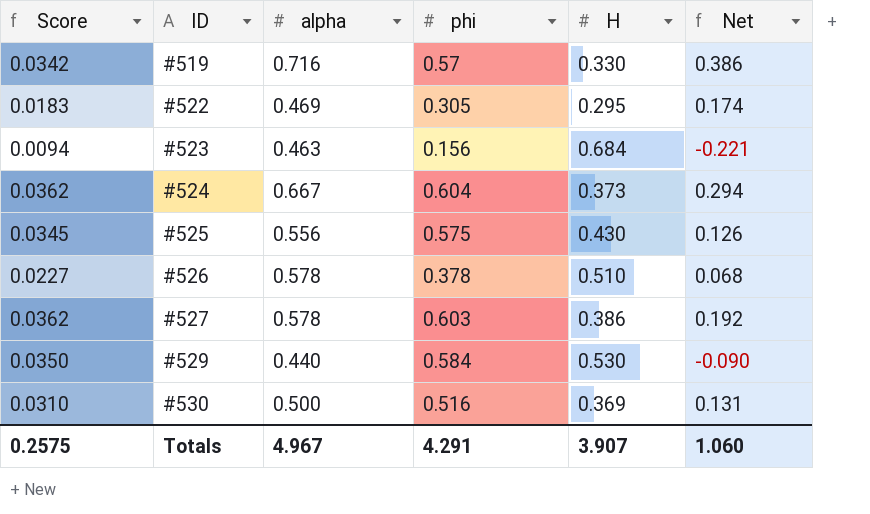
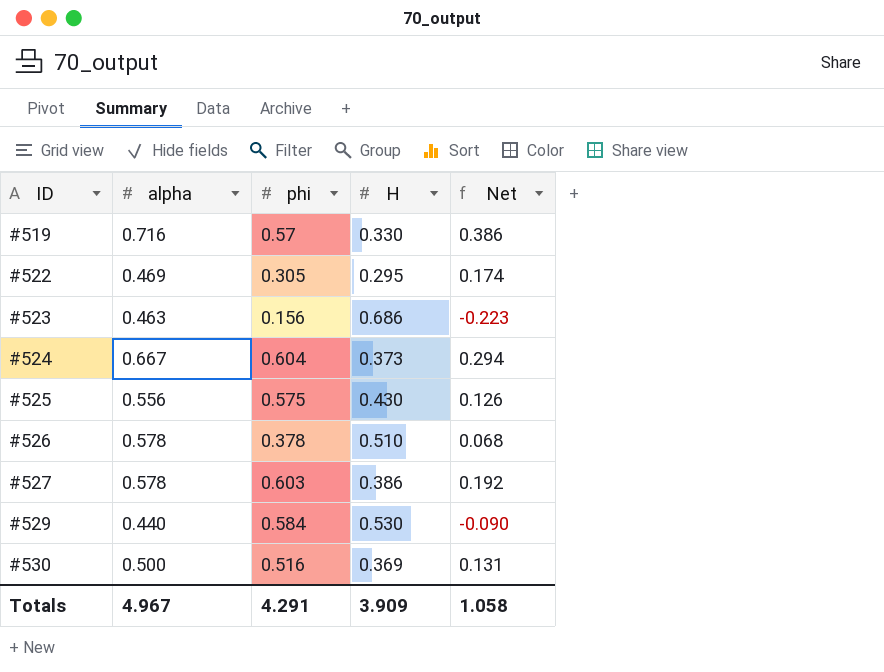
column Score | formula: [phi] * 0.06 -> none
#523 | H: 0.684 -> 0.686
#523 | Net: -0.221 -> -0.223
Totals | H: 3.907 -> 3.909
Totals | Net: 1.060 -> 1.058

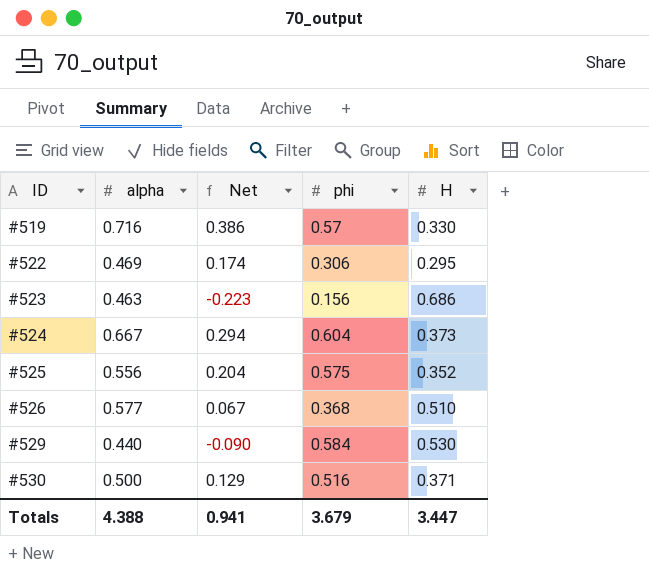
column Net | position: 5 -> 3
row #527: 0.578 | 0.603 | 0.386 | 0.192 -> none
#522 | phi: 0.305 -> 0.306
#525 | Net: 0.126 -> 0.204
#525 | H: 0.430 -> 0.352
#526 | alpha: 0.578 -> 0.577
#526 | Net: 0.068 -> 0.067
#526 | phi: 0.378 -> 0.368
#530 | Net: 0.131 -> 0.129
#530 | H: 0.369 -> 0.371
Totals | alpha: 4.967 -> 4.388
Totals | Net: 1.058 -> 0.941
Totals | phi: 4.291 -> 3.679
Totals | H: 3.909 -> 3.447

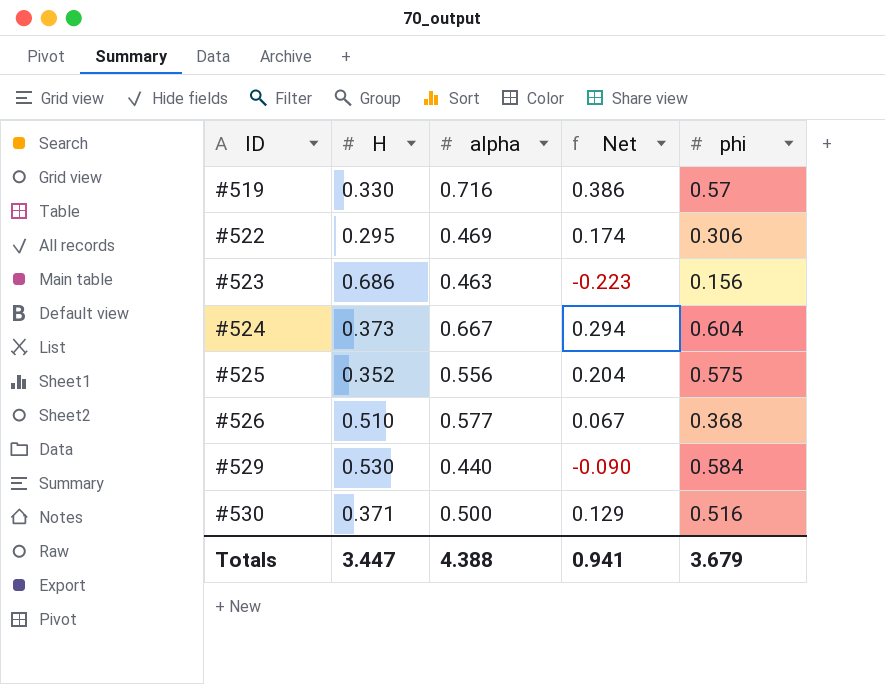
column H | position: 5 -> 2

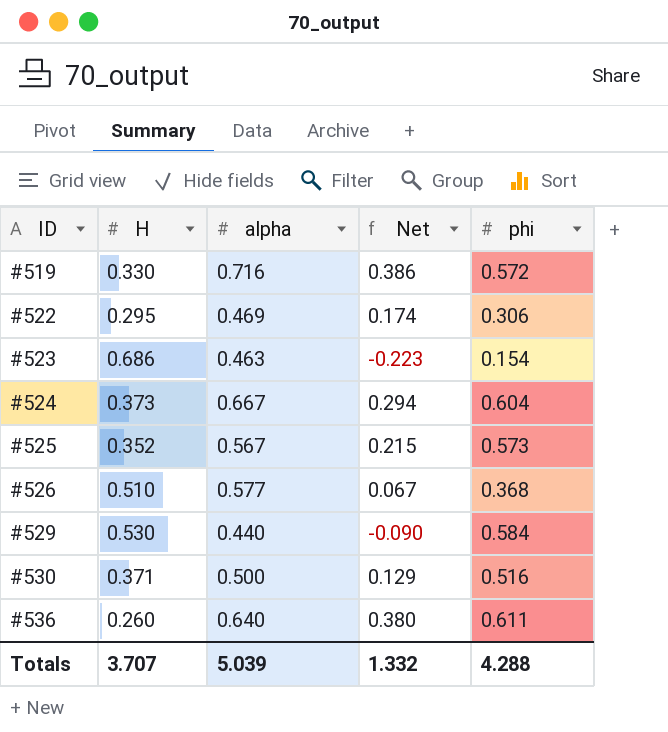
#519 | phi: 0.57 -> 0.572
#523 | phi: 0.156 -> 0.154
#525 | alpha: 0.556 -> 0.567
#525 | Net: 0.204 -> 0.215
#525 | phi: 0.575 -> 0.573
row #536: none -> 0.260 | 0.640 | 0.380 | 0.611
Totals | H: 3.447 -> 3.707
Totals | alpha: 4.388 -> 5.039
Totals | Net: 0.941 -> 1.332
Totals | phi: 3.679 -> 4.288

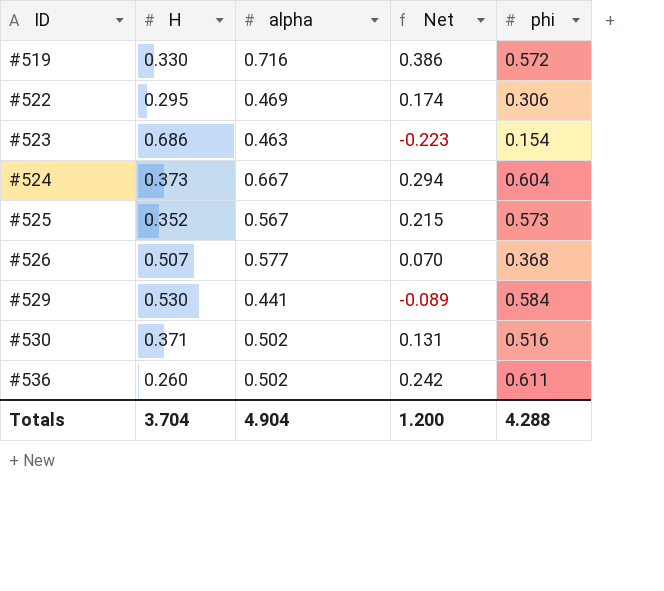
#526 | H: 0.510 -> 0.507
#526 | Net: 0.067 -> 0.070
#529 | alpha: 0.440 -> 0.441
#529 | Net: -0.090 -> -0.089
#530 | alpha: 0.500 -> 0.502
#530 | Net: 0.129 -> 0.131
#536 | alpha: 0.640 -> 0.502
#536 | Net: 0.380 -> 0.242
Totals | H: 3.707 -> 3.704
Totals | alpha: 5.039 -> 4.904
Totals | Net: 1.332 -> 1.200

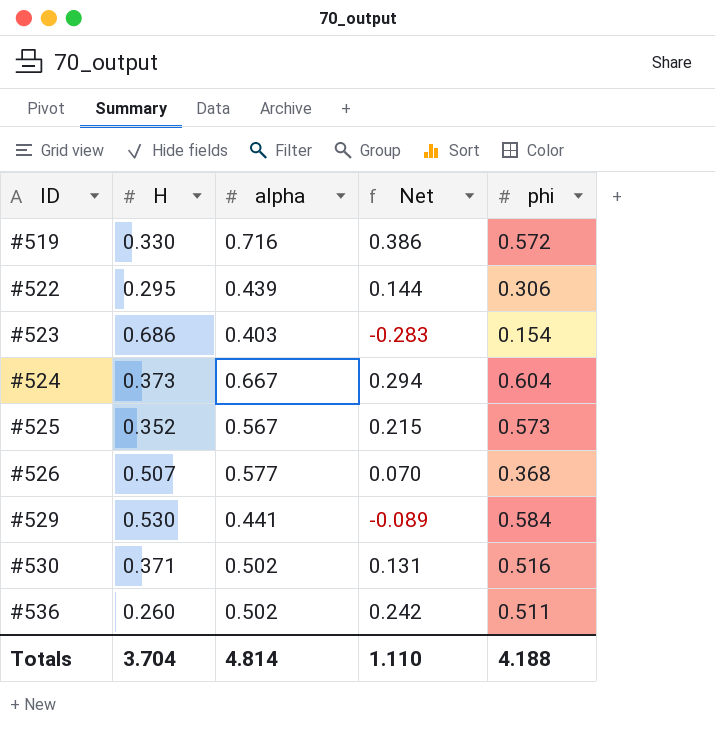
#522 | alpha: 0.469 -> 0.439
#522 | Net: 0.174 -> 0.144
#523 | alpha: 0.463 -> 0.403
#523 | Net: -0.223 -> -0.283
#536 | phi: 0.611 -> 0.511
Totals | alpha: 4.904 -> 4.814
Totals | Net: 1.200 -> 1.110
Totals | phi: 4.288 -> 4.188

